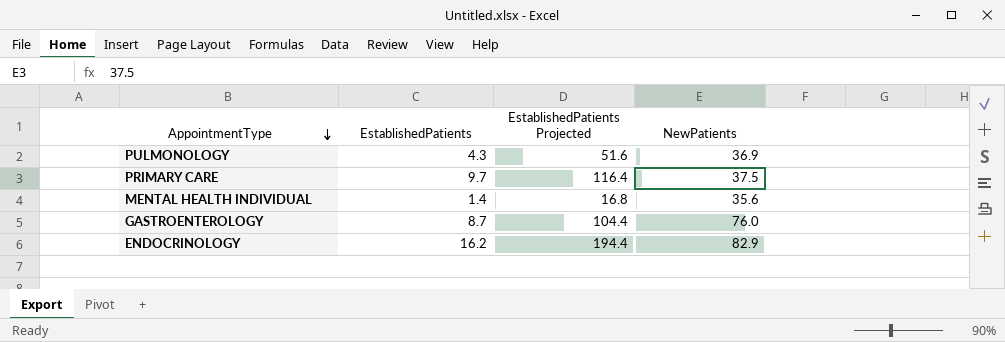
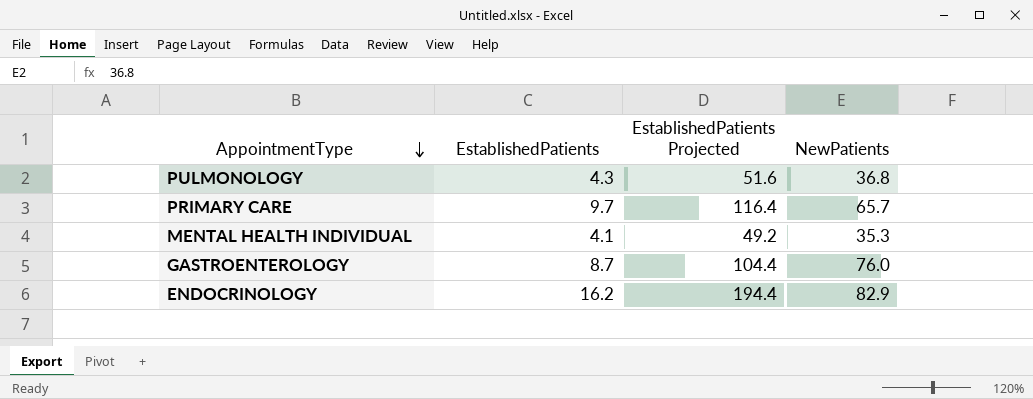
PULMONOLOGY | NewPatients: 36.9 -> 36.8
PRIMARY CARE | NewPatients: 37.5 -> 65.7
MENTAL HEALTH INDIVIDUAL | EstablishedPatients: 1.4 -> 4.1
MENTAL HEALTH INDIVIDUAL | EstablishedPatients Projected: 16.8 -> 49.2
MENTAL HEALTH INDIVIDUAL | NewPatients: 35.6 -> 35.3

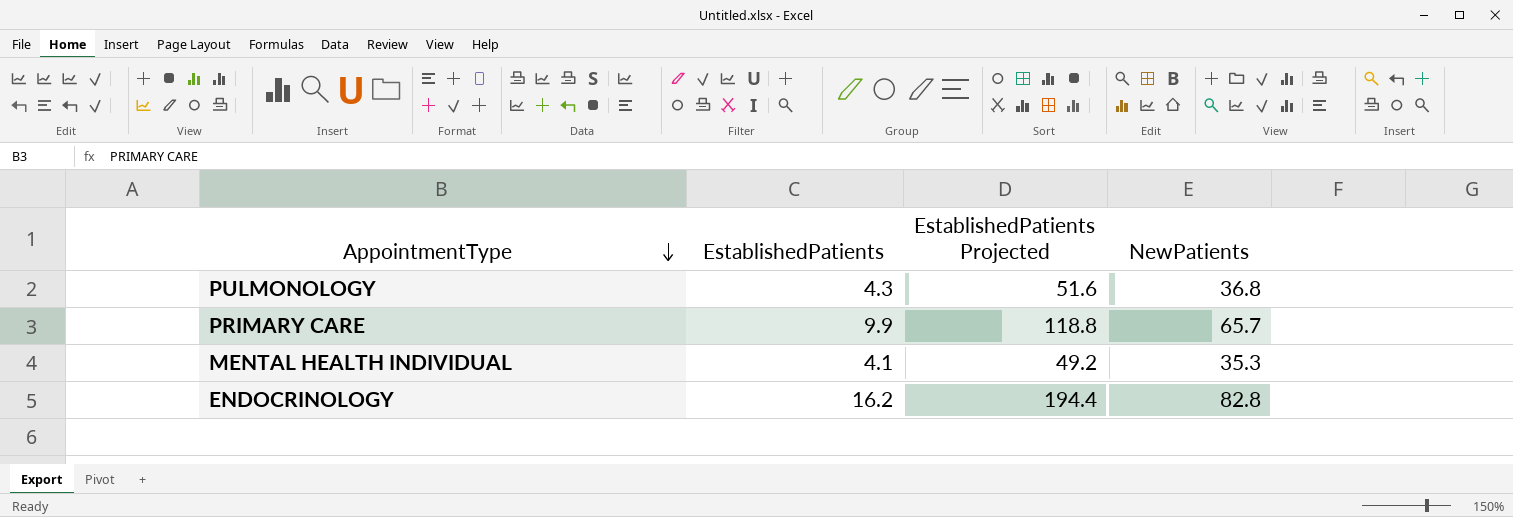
row GASTROENTEROLOGY: 8.7 | 104.4 | 76.0 -> none
PRIMARY CARE | EstablishedPatients: 9.7 -> 9.9
PRIMARY CARE | EstablishedPatients Projected: 116.4 -> 118.8
ENDOCRINOLOGY | NewPatients: 82.9 -> 82.8

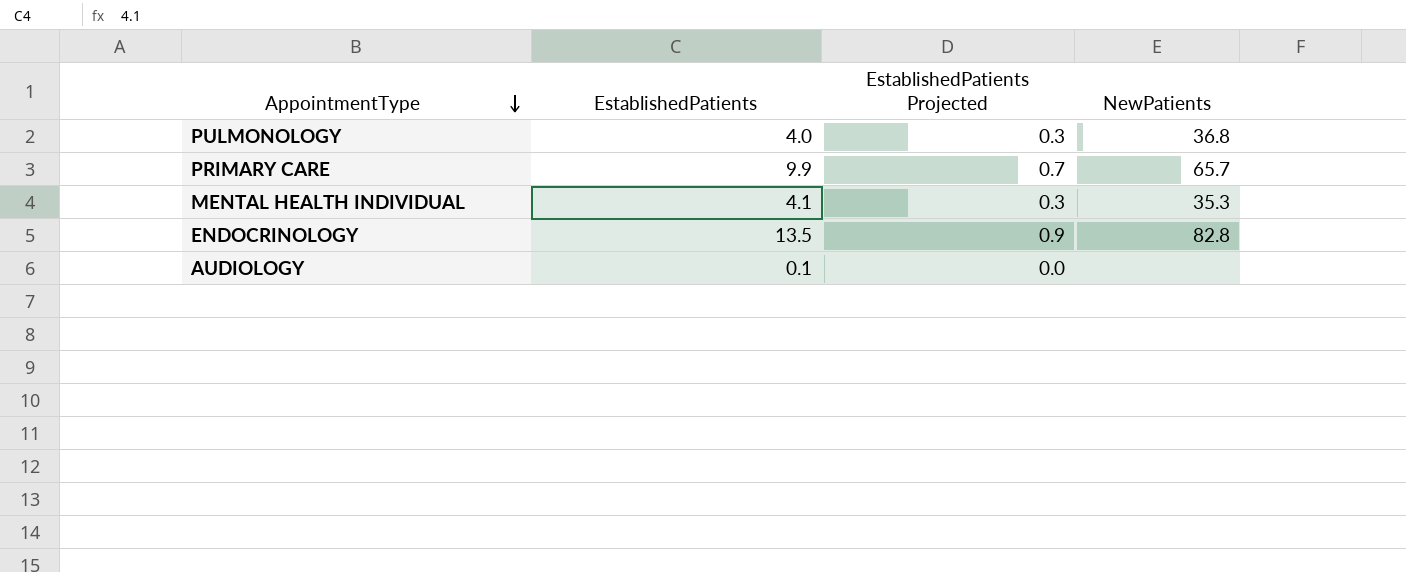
column EstablishedPatients Projected | formula: [EstablishedPatients] * 12 -> [EstablishedPatients] * 0.07
PULMONOLOGY | EstablishedPatients: 4.3 -> 4.0
ENDOCRINOLOGY | EstablishedPatients: 16.2 -> 13.5
row AUDIOLOGY: none -> 0.1 | 0.0 | none

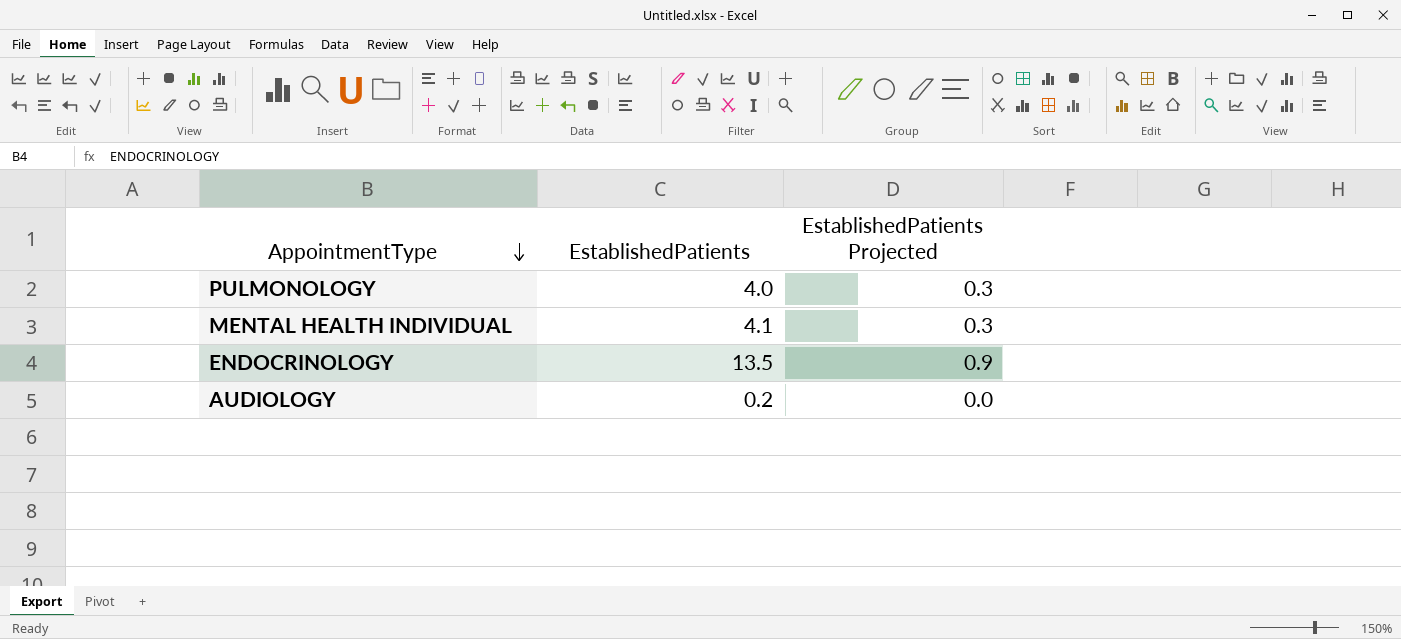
column NewPatients | position: 4 -> none
row PRIMARY CARE: 9.9 | 0.7 | 65.7 -> none
AUDIOLOGY | EstablishedPatients: 0.1 -> 0.2

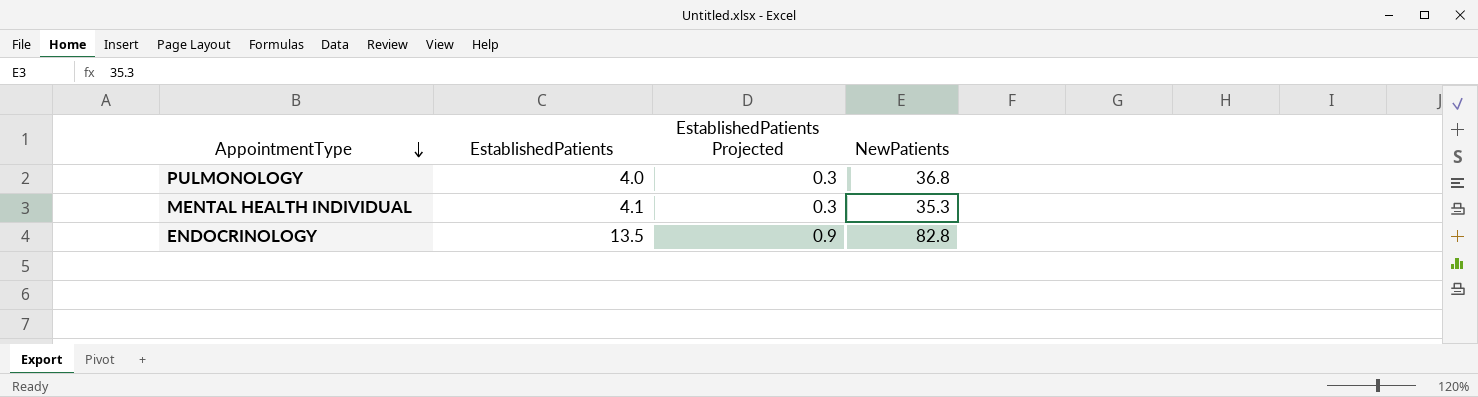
column NewPatients | position: none -> 4
row AUDIOLOGY: 0.2 | 0.0 -> none

